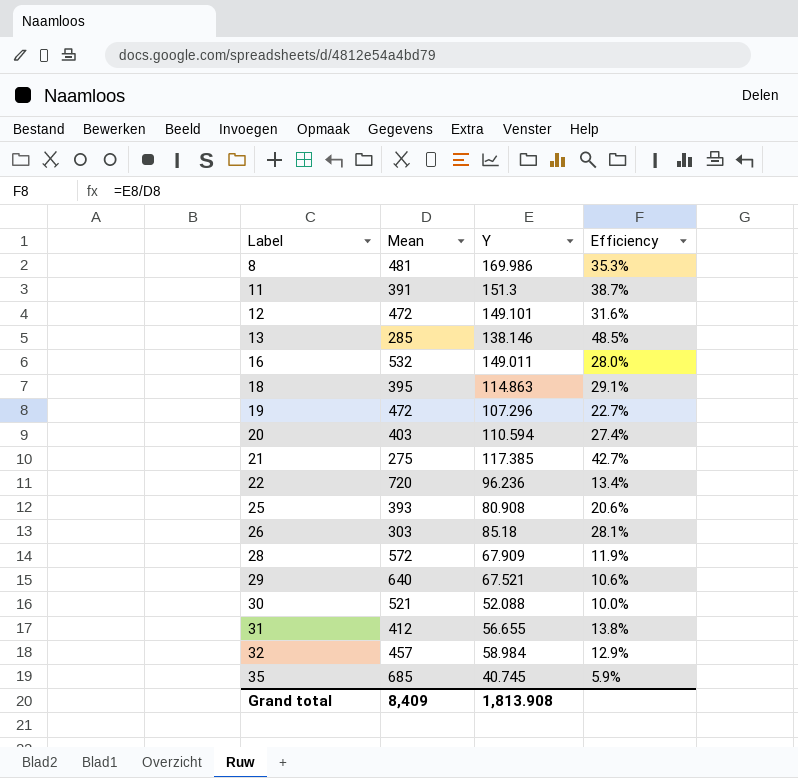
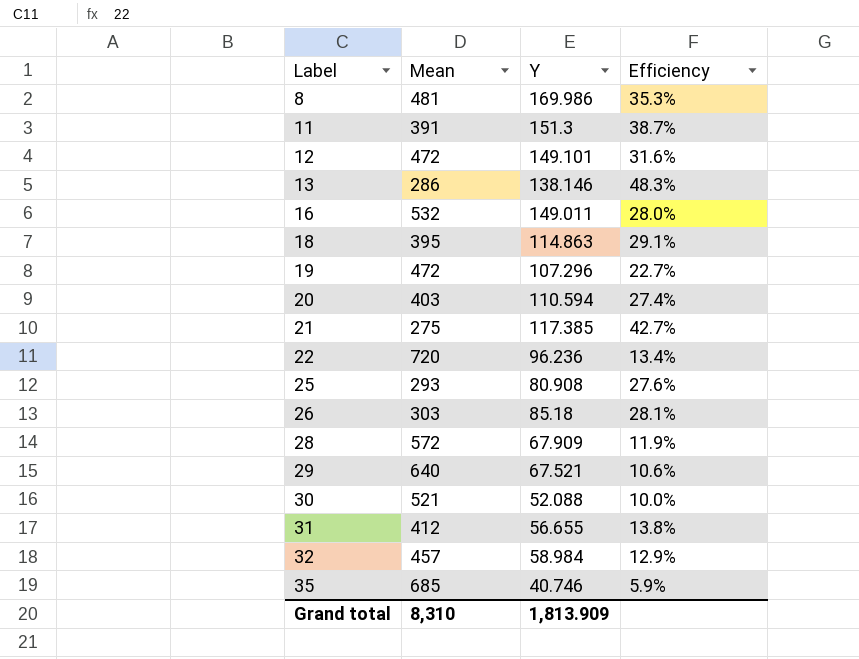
13 | Mean: 285 -> 286
13 | Efficiency: 48.5% -> 48.3%
25 | Mean: 393 -> 293
25 | Efficiency: 20.6% -> 27.6%
35 | Y: 40.745 -> 40.746
Grand total | Mean: 8,409 -> 8,310
Grand total | Y: 1,813.908 -> 1,813.909

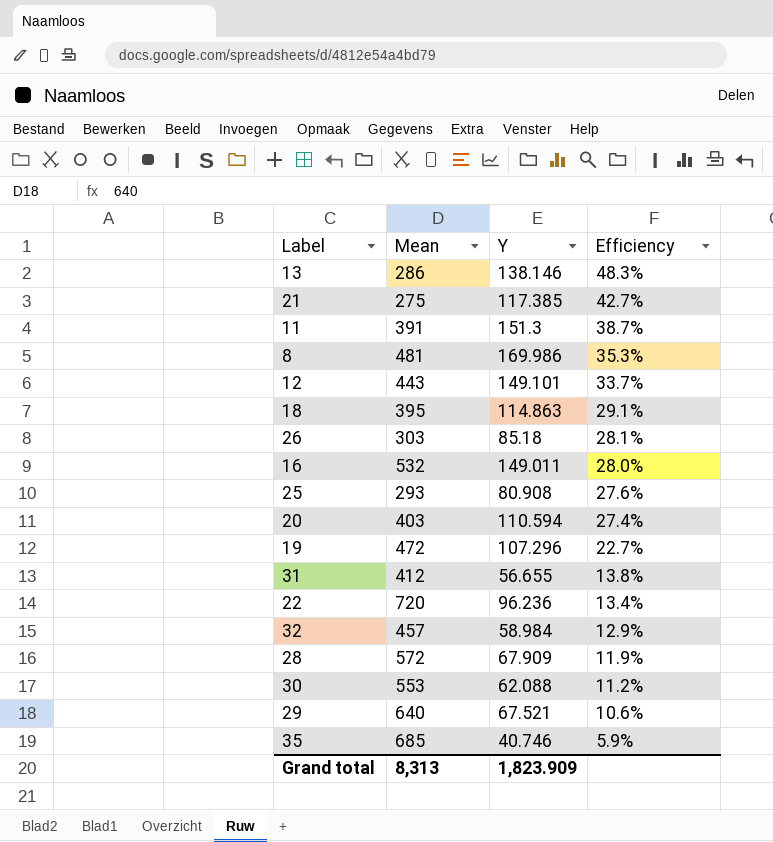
row order: Label ascending -> Efficiency descending
12 | Mean: 472 -> 443
12 | Efficiency: 31.6% -> 33.7%
30 | Mean: 521 -> 553
30 | Y: 52.088 -> 62.088
30 | Efficiency: 10.0% -> 11.2%
Grand total | Mean: 8,310 -> 8,313
Grand total | Y: 1,813.909 -> 1,823.909

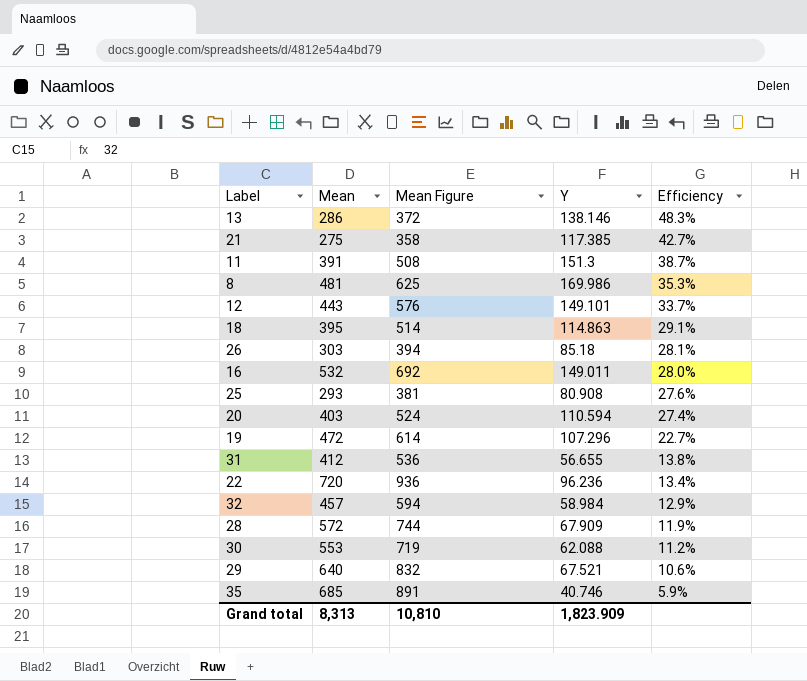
column Mean Figure | formula: none -> [Mean] * 1.3

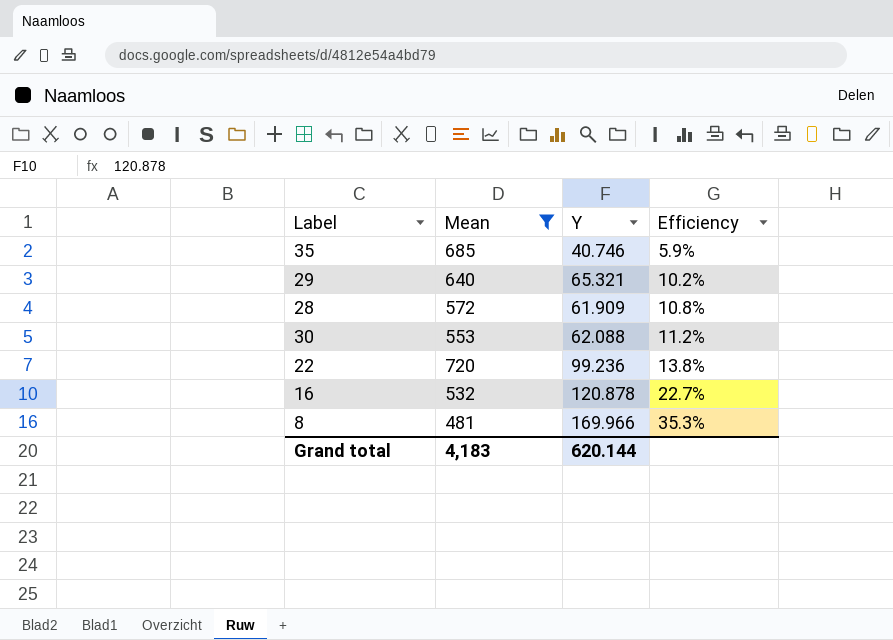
filter: none -> Mean >= 481
row order: Efficiency descending -> Efficiency ascending
column Mean Figure | formula: [Mean] * 1.3 -> none
29 | Y: 67.521 -> 65.321
29 | Efficiency: 10.6% -> 10.2%
28 | Y: 67.909 -> 61.909
28 | Efficiency: 11.9% -> 10.8%
22 | Y: 96.236 -> 99.236
22 | Efficiency: 13.4% -> 13.8%
16 | Y: 149.011 -> 120.878
16 | Efficiency: 28.0% -> 22.7%
8 | Y: 169.986 -> 169.966
Grand total | Mean: 8,313 -> 4,183
Grand total | Y: 1,823.909 -> 620.144

